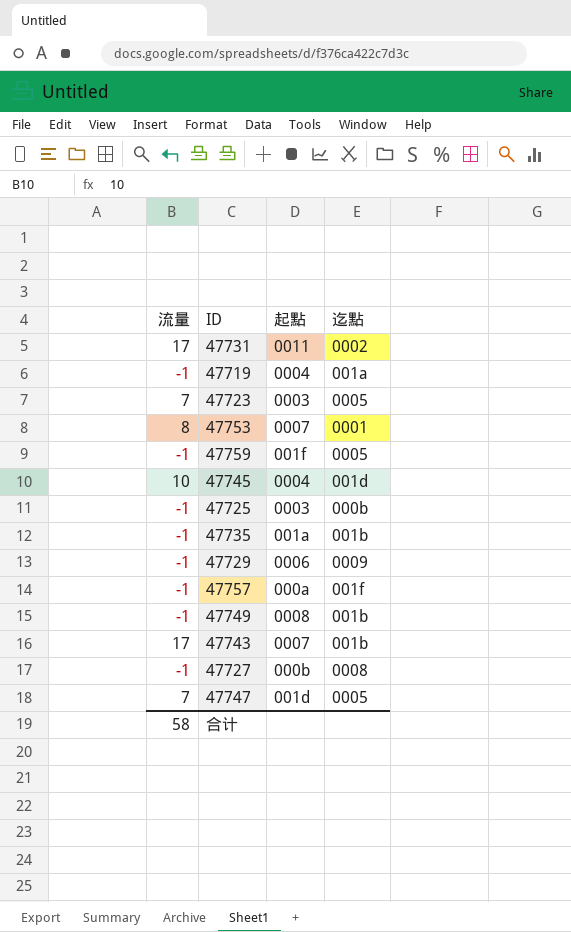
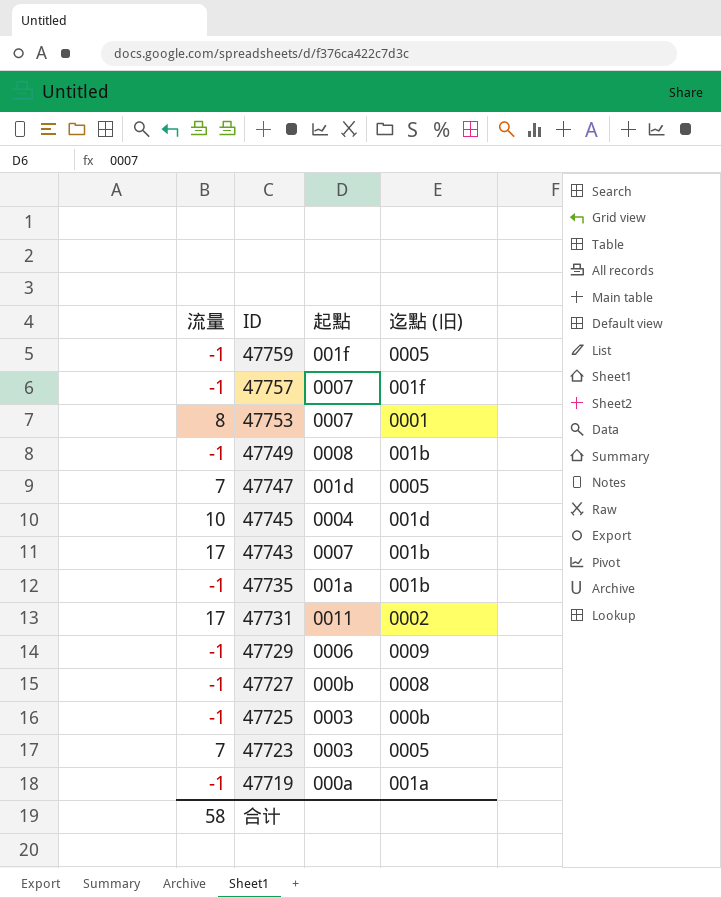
row order: none -> ID descending
column name: 迄點 -> 迄點 (旧)
47757 | 起點: 000a -> 0007
47719 | 起點: 0004 -> 000a

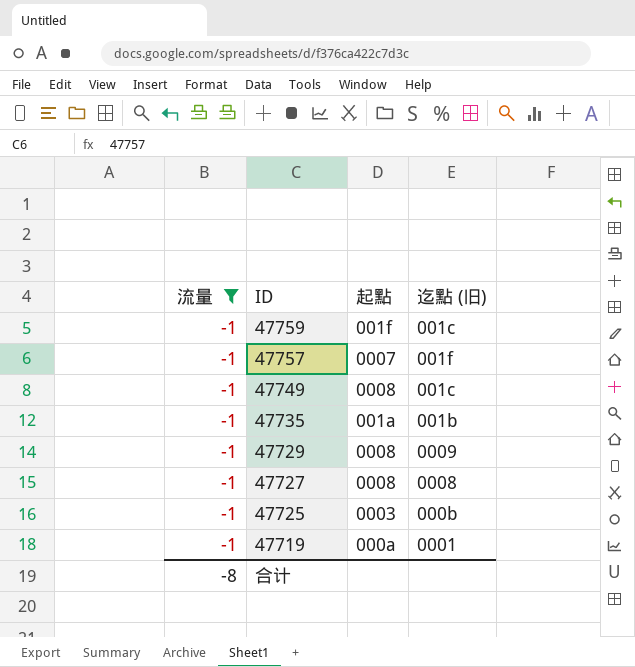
filter: none -> 流量 = -1
47759 | 迄點 (旧): 0005 -> 001c
47749 | 迄點 (旧): 001b -> 001c
47729 | 起點: 0006 -> 0008
47727 | 起點: 000b -> 0008
47719 | 迄點 (旧): 001a -> 0001
合计 | 流量: 58 -> -8

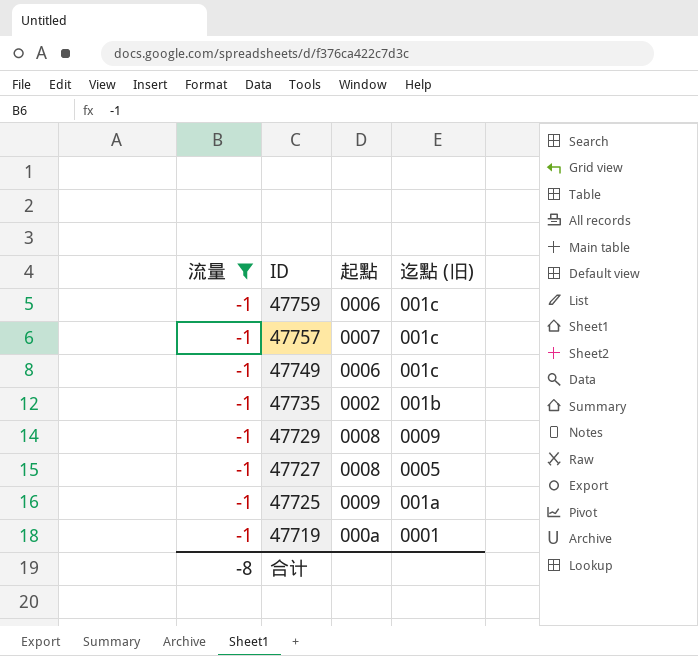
47759 | 起點: 001f -> 0006
47757 | 迄點 (旧): 001f -> 001c
47749 | 起點: 0008 -> 0006
47735 | 起點: 001a -> 0002
47727 | 迄點 (旧): 0008 -> 0005
47725 | 起點: 0003 -> 0009
47725 | 迄點 (旧): 000b -> 001a

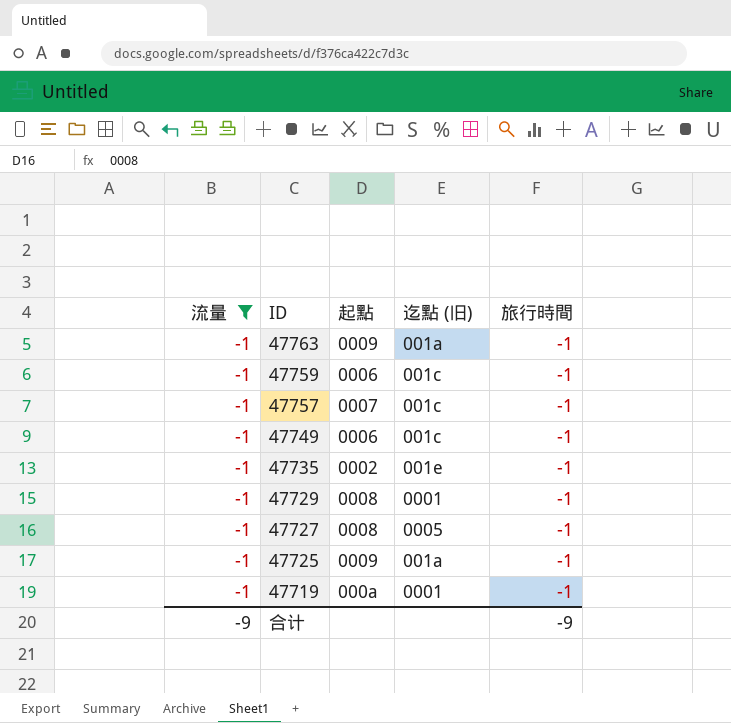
column 旅行時間 | position: none -> 5
row 47763: none -> -1 | 0009 | 001a | -1
47735 | 迄點 (旧): 001b -> 001e
47729 | 迄點 (旧): 0009 -> 0001
合计 | 流量: -8 -> -9

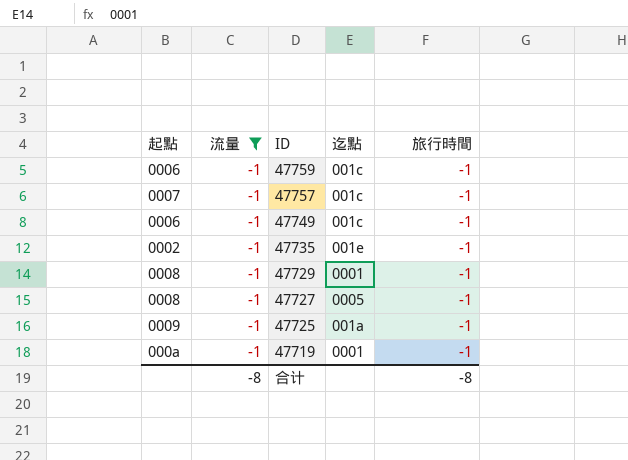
column 起點 | position: 3 -> 1
column name: 迄點 (旧) -> 迄點
row 47763: -1 | 0009 | 001a | -1 -> none
合计 | 流量: -9 -> -8
合计 | 旅行時間: -9 -> -8

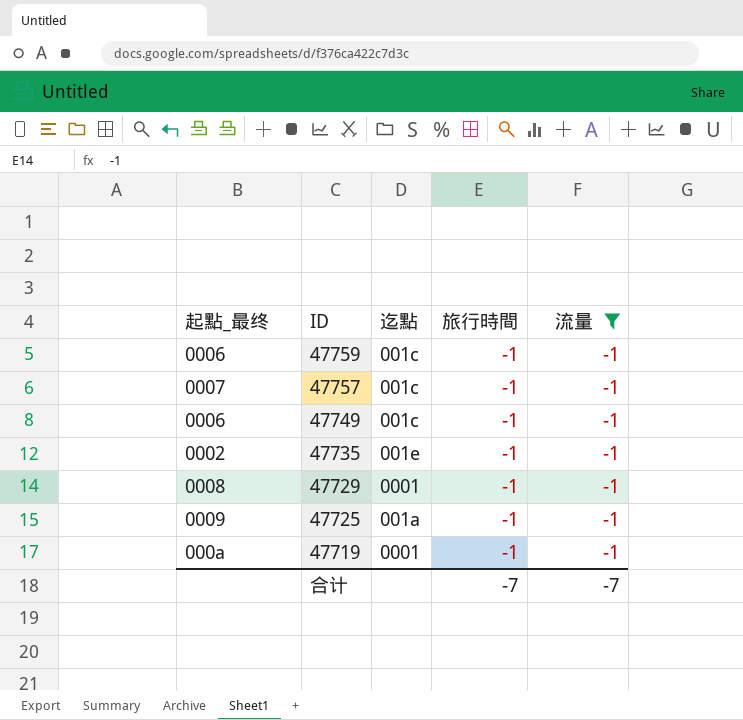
column name: 起點 -> 起點_最终
column 流量 | position: 2 -> 5
row 47727: 0008 | -1 | 0005 | -1 -> none
合计 | 旅行時間: -8 -> -7
合计 | 流量: -8 -> -7

